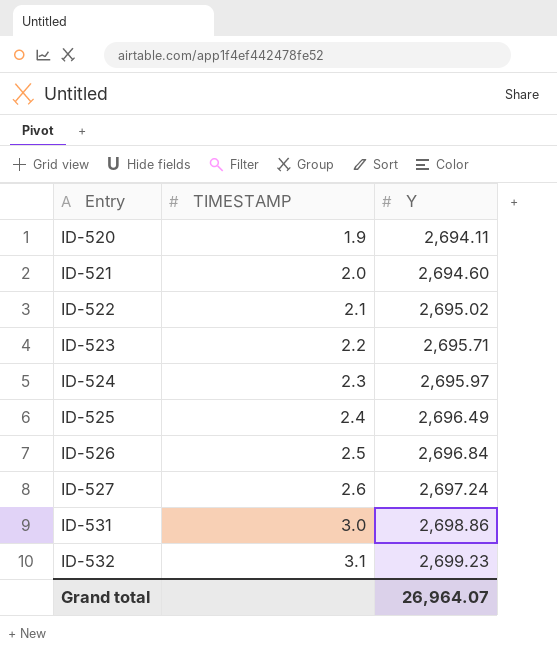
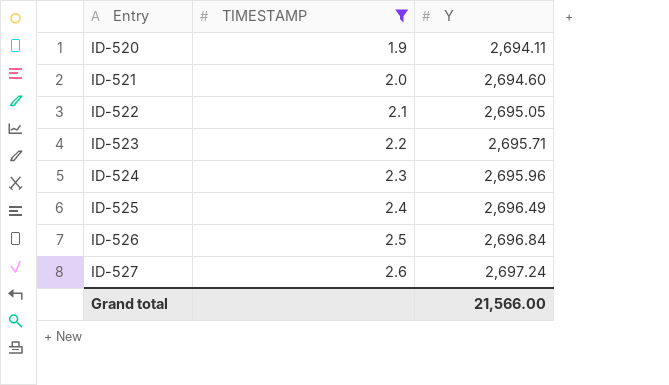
filter: none -> TIMESTAMP <= 2.6
ID-522 | Y: 2,695.02 -> 2,695.05
ID-524 | Y: 2,695.97 -> 2,695.96
Grand total | Y: 26,964.07 -> 21,566.00

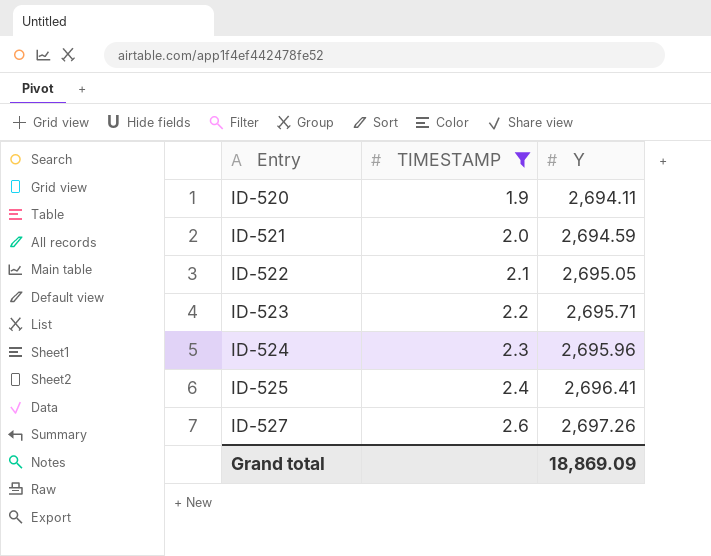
row ID-526: 2.5 | 2,696.84 -> none
ID-521 | Y: 2,694.60 -> 2,694.59
ID-525 | Y: 2,696.49 -> 2,696.41
ID-527 | Y: 2,697.24 -> 2,697.26
Grand total | Y: 21,566.00 -> 18,869.09

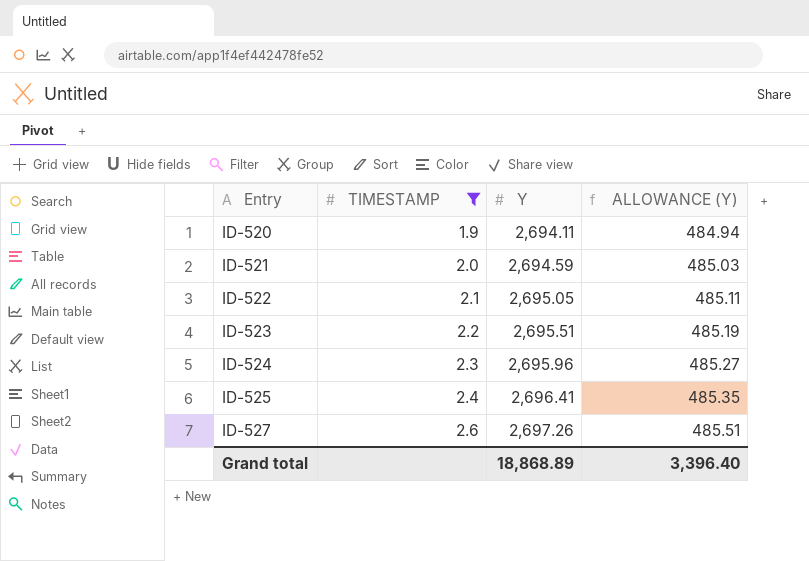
column ALLOWANCE (Y) | formula: none -> [Y] * 0.18
ID-523 | Y: 2,695.71 -> 2,695.51
Grand total | Y: 18,869.09 -> 18,868.89

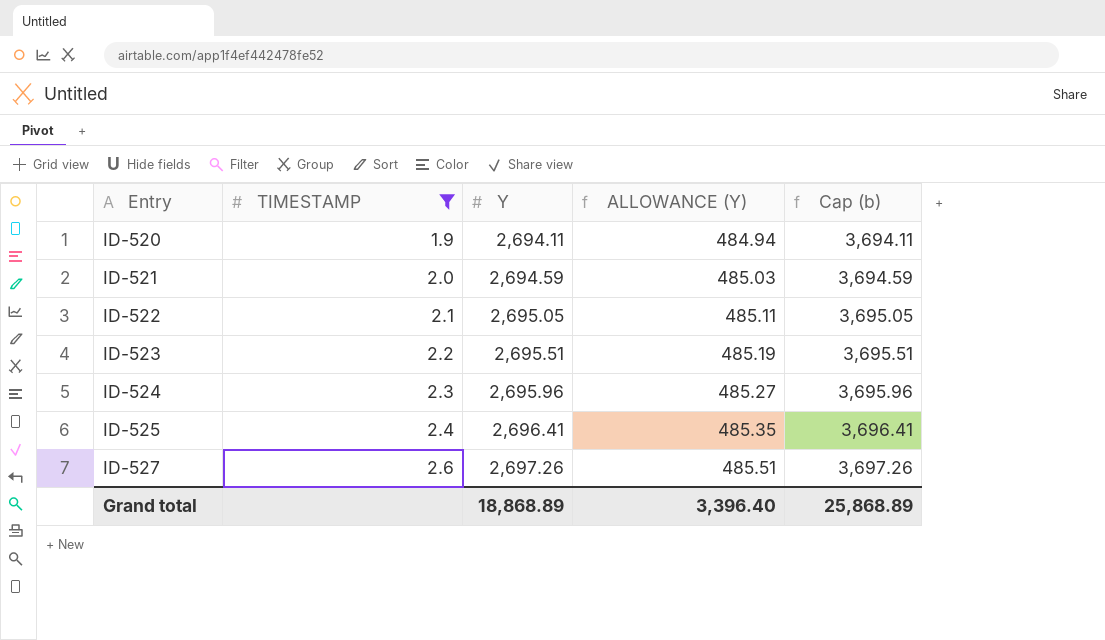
column Cap (b) | formula: none -> [Y] + 1000

